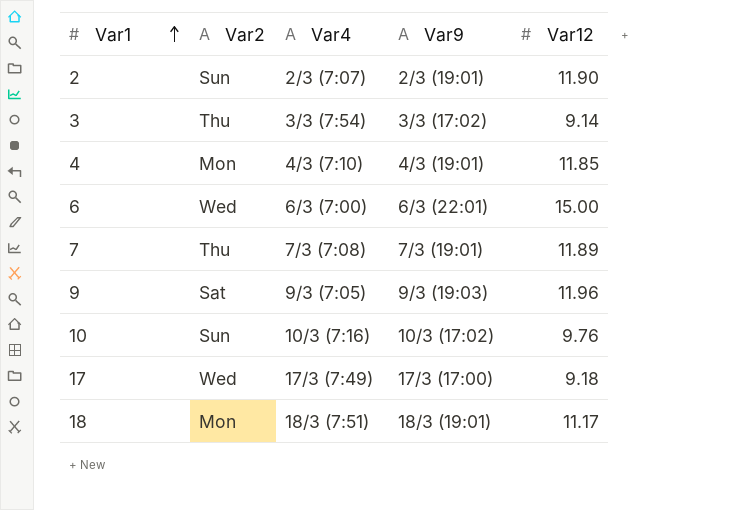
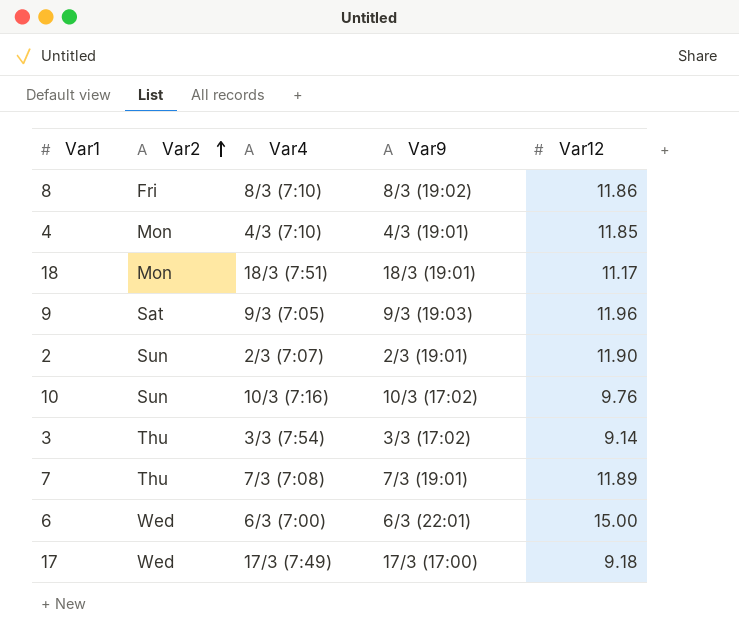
row order: Var1 ascending -> Var2 ascending
row 8: none -> Fri | 8/3 (7:10) | 8/3 (19:02) | 11.86

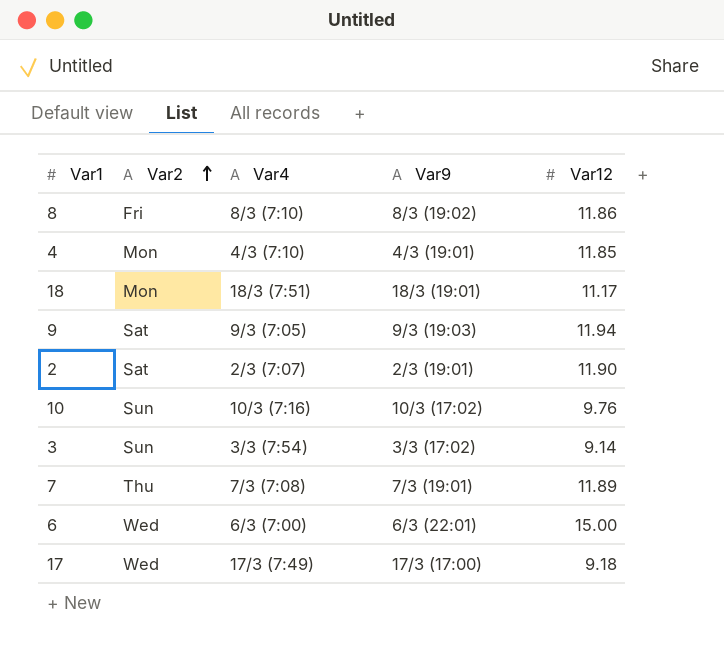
9 | Var12: 11.96 -> 11.94
2 | Var2: Sun -> Sat
3 | Var2: Thu -> Sun

